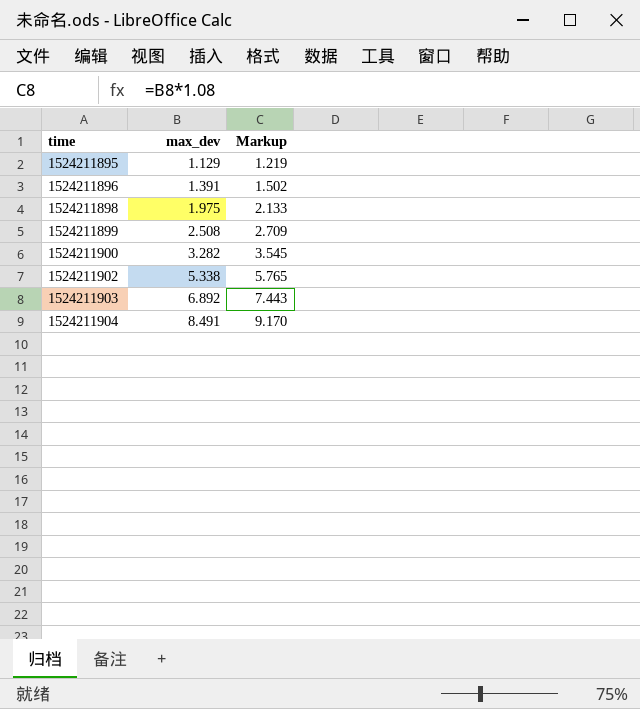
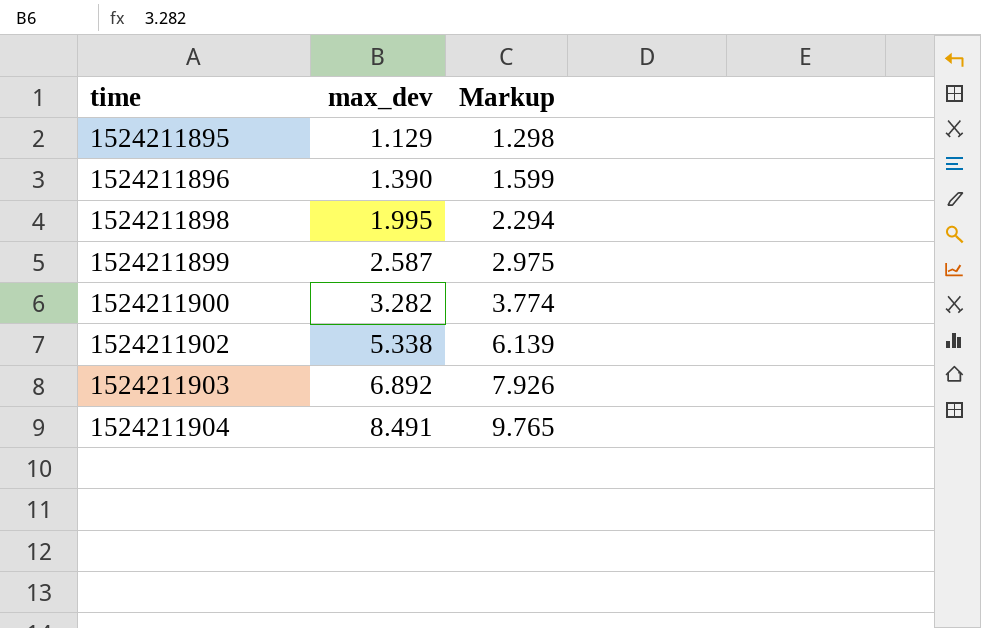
column Markup | formula: [max_dev] * 1.08 -> [max_dev] * 1.15
1524211896 | max_dev: 1.391 -> 1.390
1524211898 | max_dev: 1.975 -> 1.995
1524211899 | max_dev: 2.508 -> 2.587

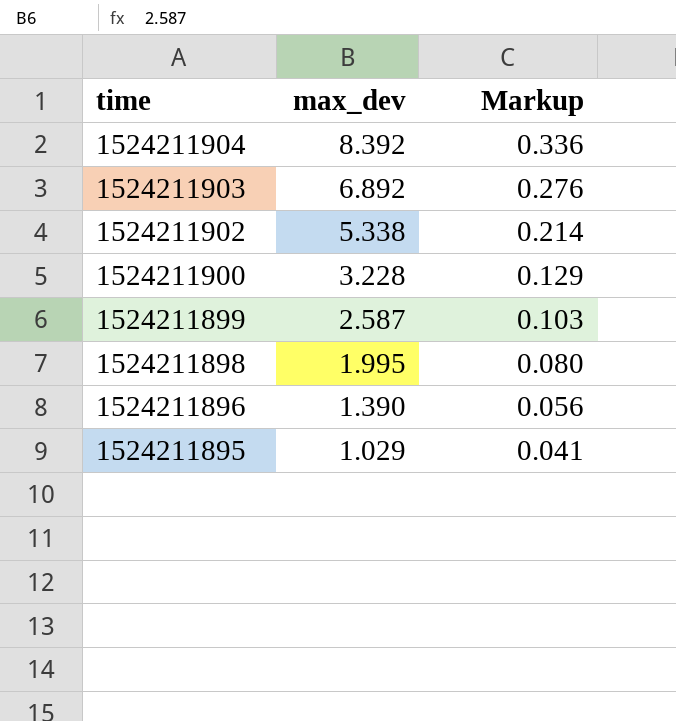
row order: time ascending -> time descending
column Markup | formula: [max_dev] * 1.15 -> [max_dev] * 0.04
1524211904 | max_dev: 8.491 -> 8.392
1524211900 | max_dev: 3.282 -> 3.228
1524211895 | max_dev: 1.129 -> 1.029

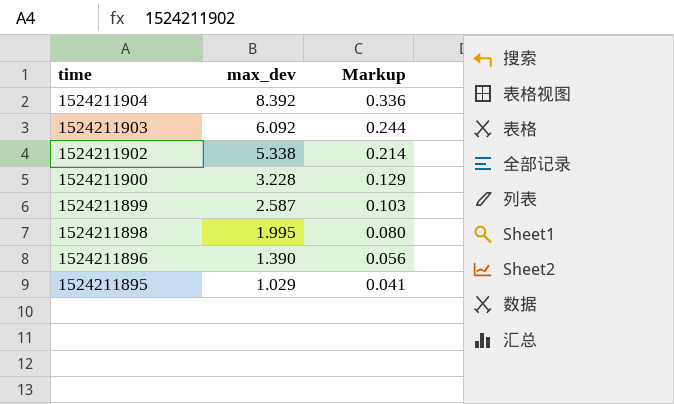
1524211903 | max_dev: 6.892 -> 6.092
1524211903 | Markup: 0.276 -> 0.244

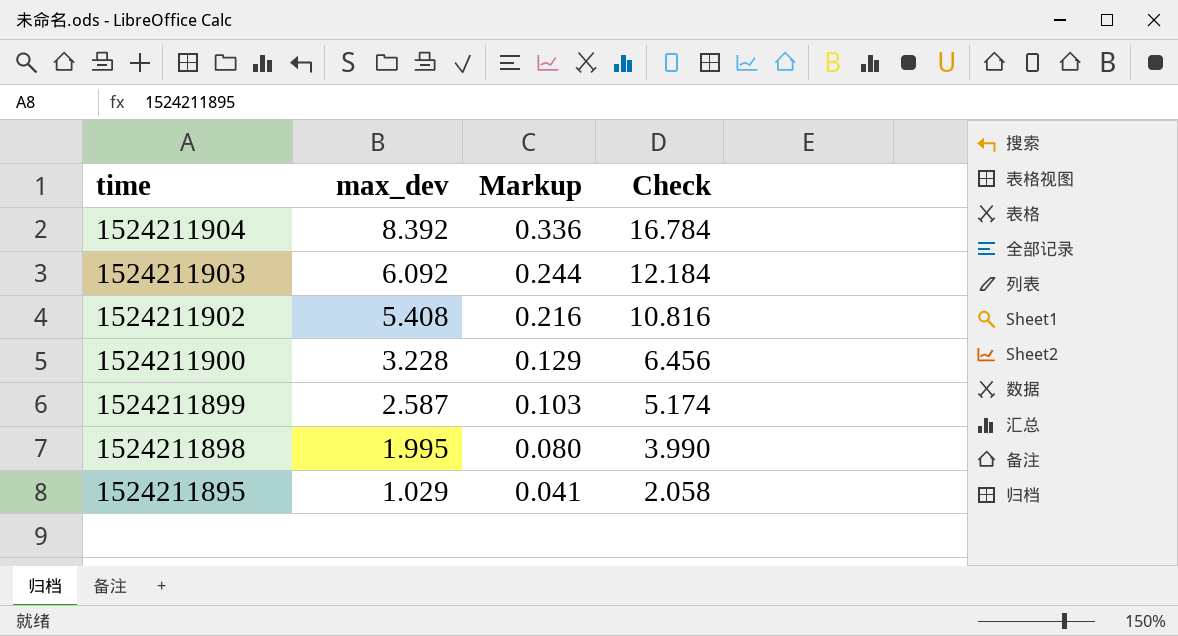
column Check | formula: none -> [max_dev] * 2
row 1524211896: 1.390 | 0.056 -> none
1524211902 | max_dev: 5.338 -> 5.408
1524211902 | Markup: 0.214 -> 0.216

